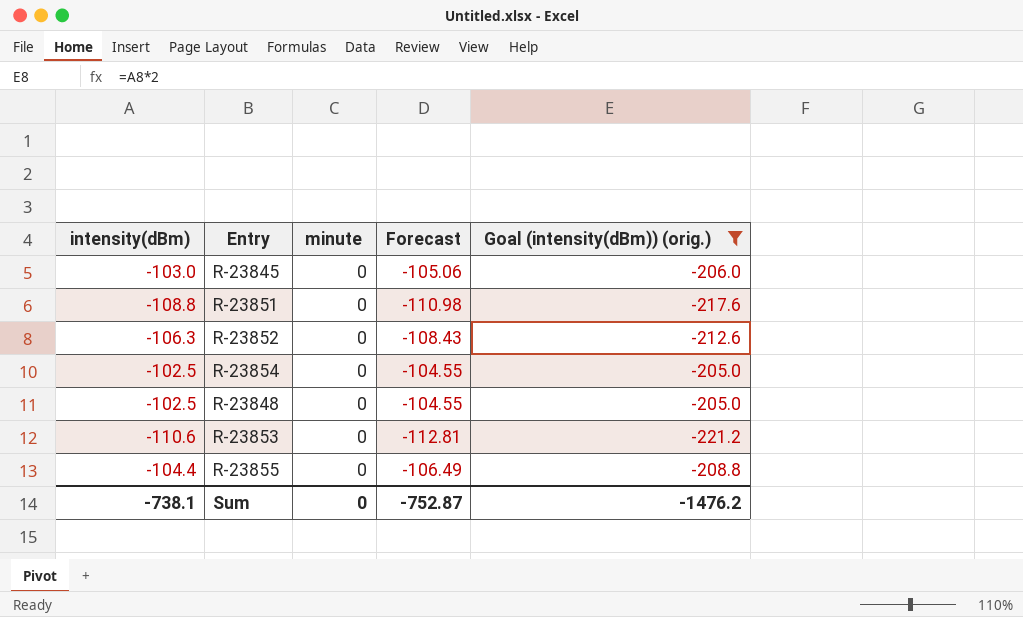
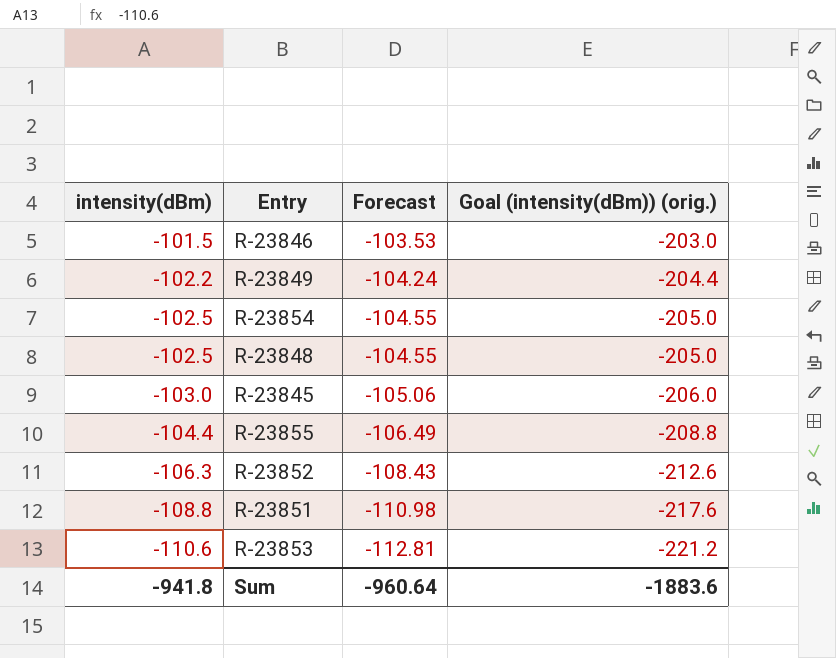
filter: Goal (intensity(dBm)) (orig.) <= -205.0 -> none
row order: none -> intensity(dBm) descending
column minute | position: 3 -> none
Sum | intensity(dBm): -738.1 -> -941.8
Sum | Forecast: -752.87 -> -960.64
Sum | Goal (intensity(dBm)) (orig.): -1476.2 -> -1883.6

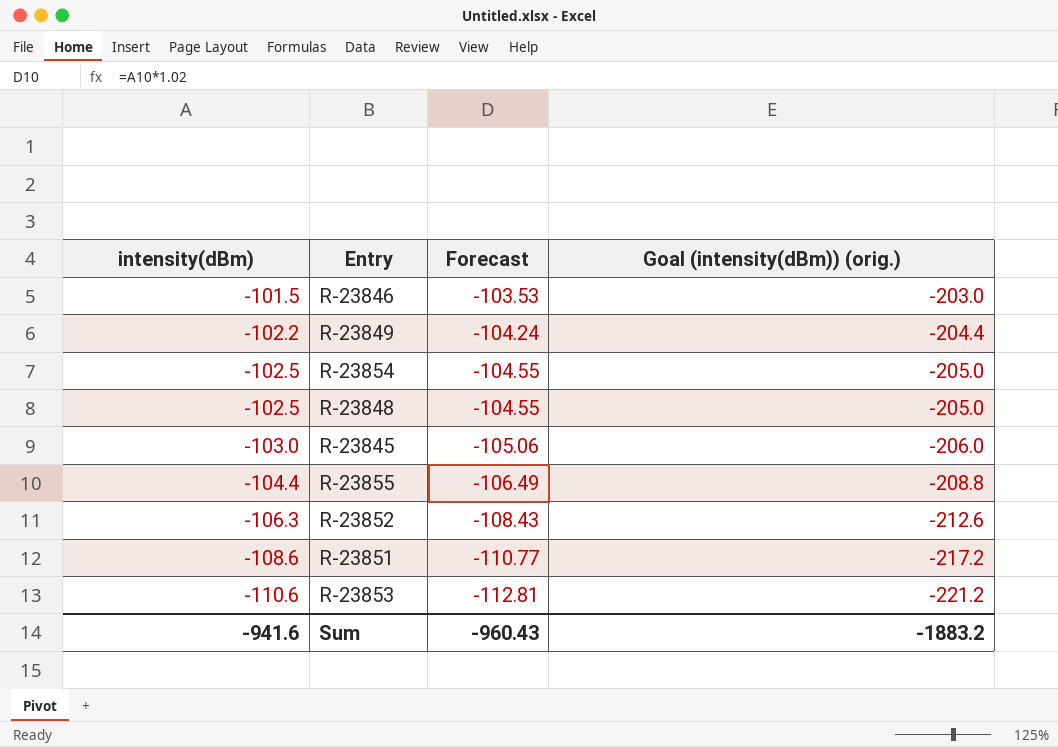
R-23851 | intensity(dBm): -108.8 -> -108.6
R-23851 | Forecast: -110.98 -> -110.77
R-23851 | Goal (intensity(dBm)) (orig.): -217.6 -> -217.2
Sum | intensity(dBm): -941.8 -> -941.6
Sum | Forecast: -960.64 -> -960.43
Sum | Goal (intensity(dBm)) (orig.): -1883.6 -> -1883.2

